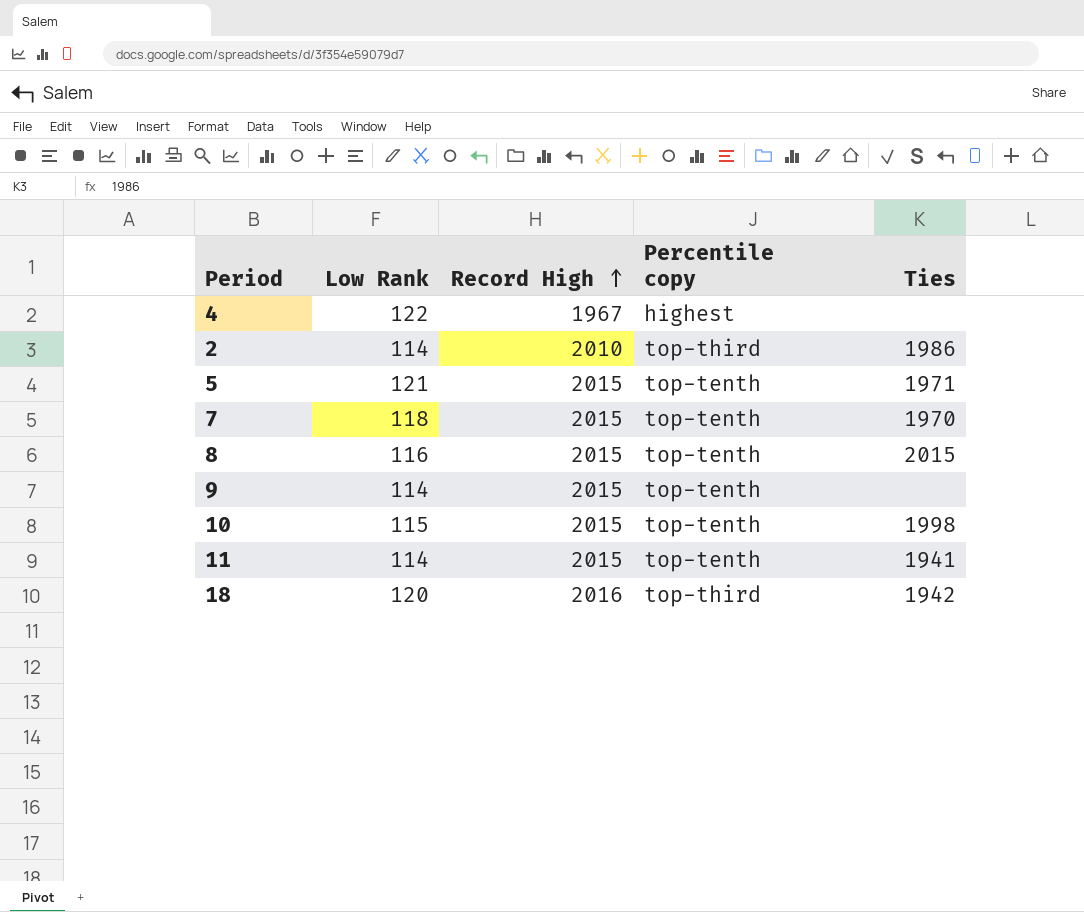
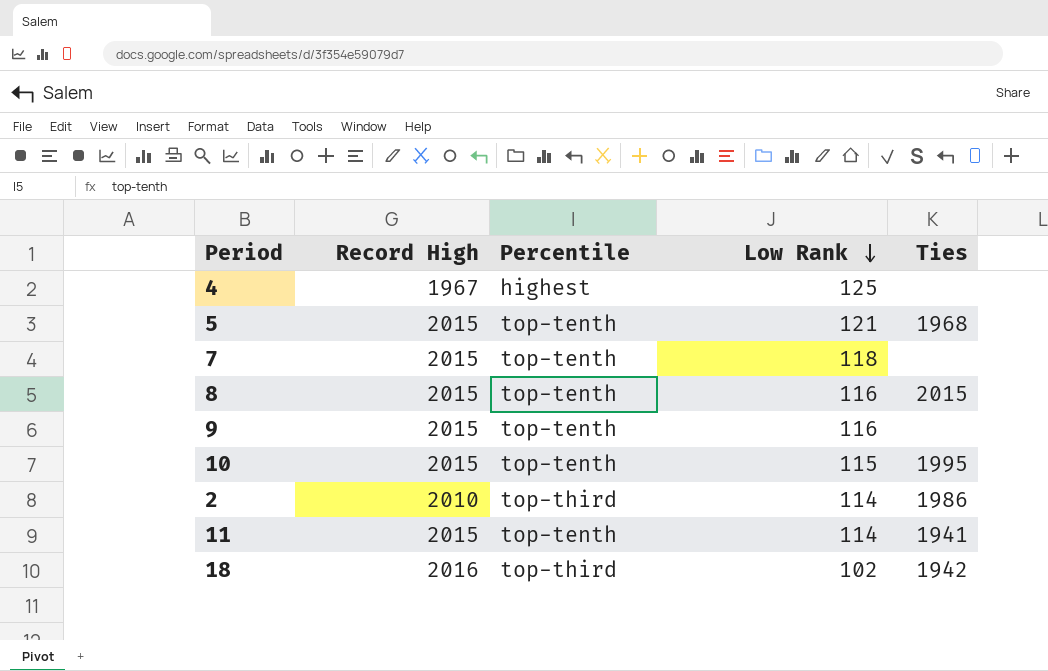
row order: Record High ascending -> Low Rank descending
column name: Percentile copy -> Percentile
column Low Rank | position: 2 -> 4
4 | Low Rank: 122 -> 125
5 | Ties: 1971 -> 1968
7 | Ties: 1970 -> none
9 | Low Rank: 114 -> 116
10 | Ties: 1998 -> 1995
18 | Low Rank: 120 -> 102

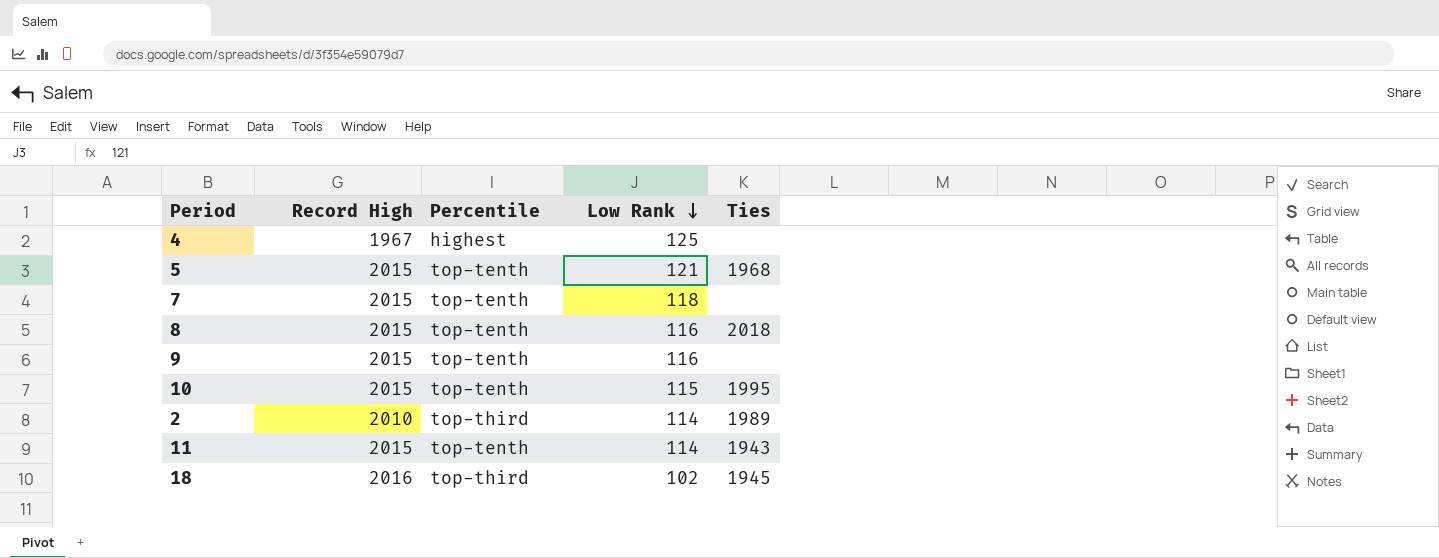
8 | Ties: 2015 -> 2018
2 | Ties: 1986 -> 1989
11 | Ties: 1941 -> 1943
18 | Ties: 1942 -> 1945

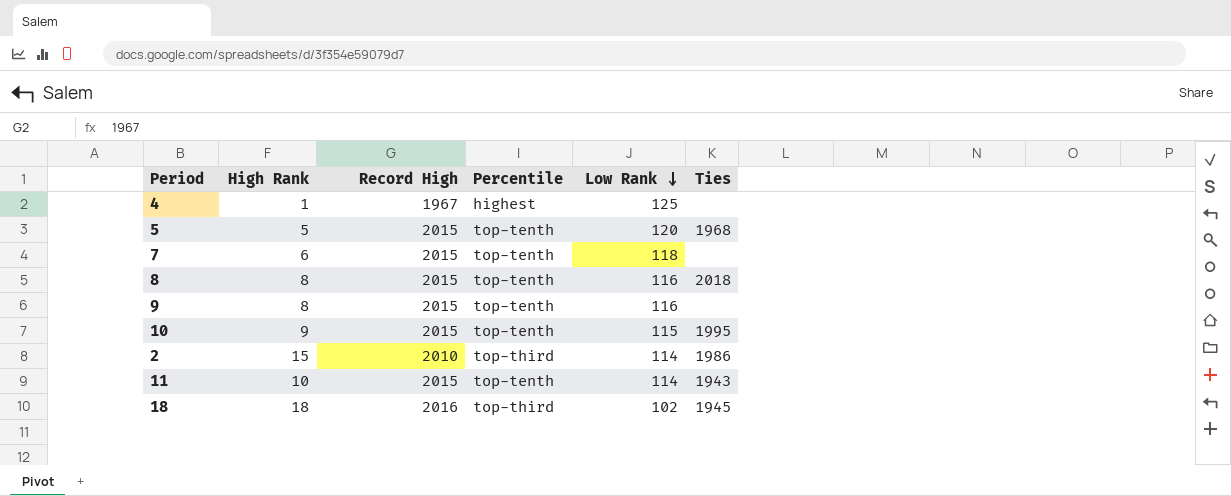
column High Rank | position: none -> 2
5 | Low Rank: 121 -> 120
2 | Ties: 1989 -> 1986

